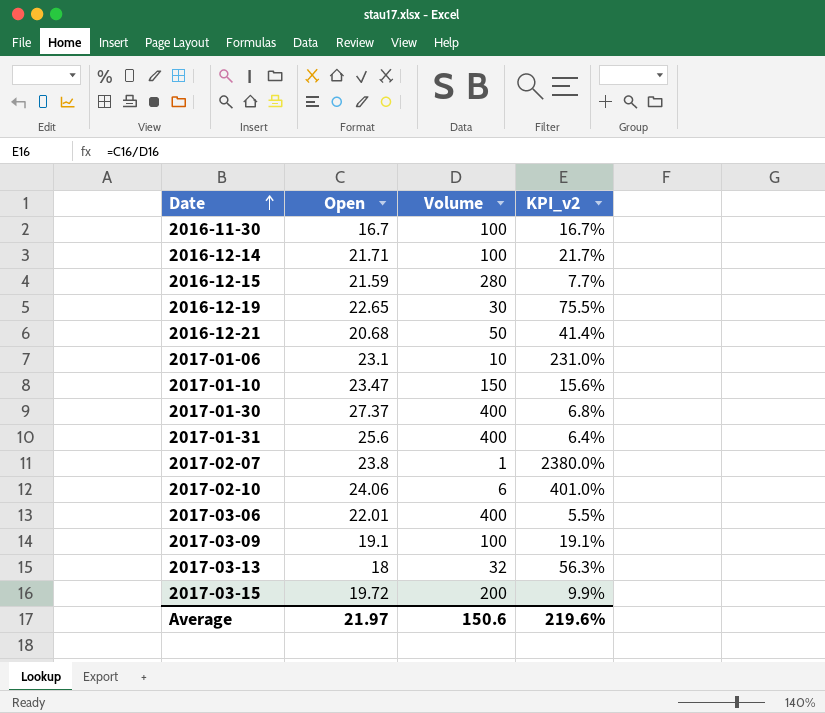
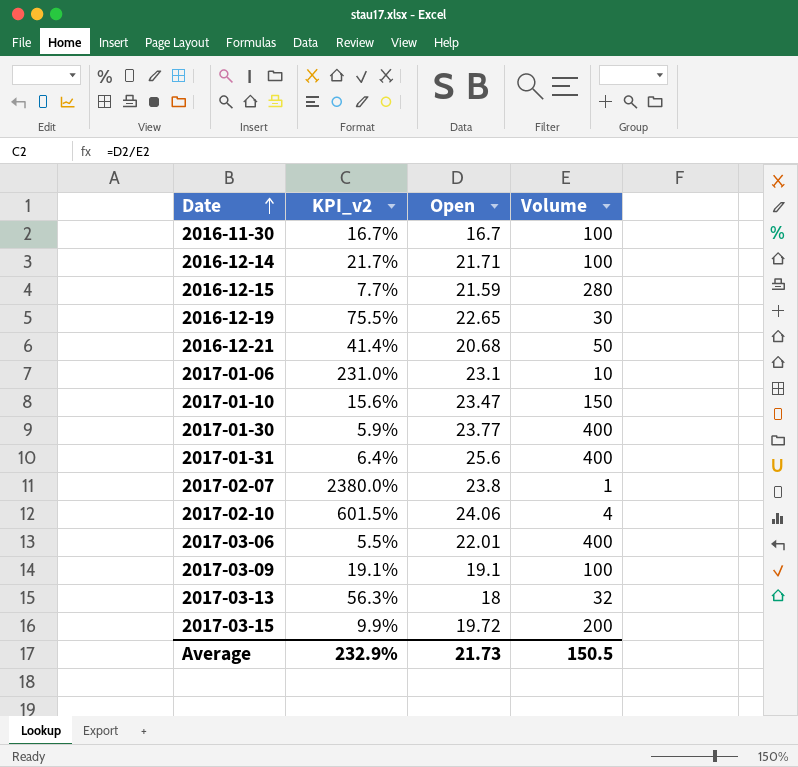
column KPI_v2 | position: 4 -> 2
2017-01-30 | KPI_v2: 6.8% -> 5.9%
2017-01-30 | Open: 27.37 -> 23.77
2017-02-10 | KPI_v2: 401.0% -> 601.5%
2017-02-10 | Volume: 6 -> 4
Average | KPI_v2: 219.6% -> 232.9%
Average | Open: 21.97 -> 21.73
Average | Volume: 150.6 -> 150.5

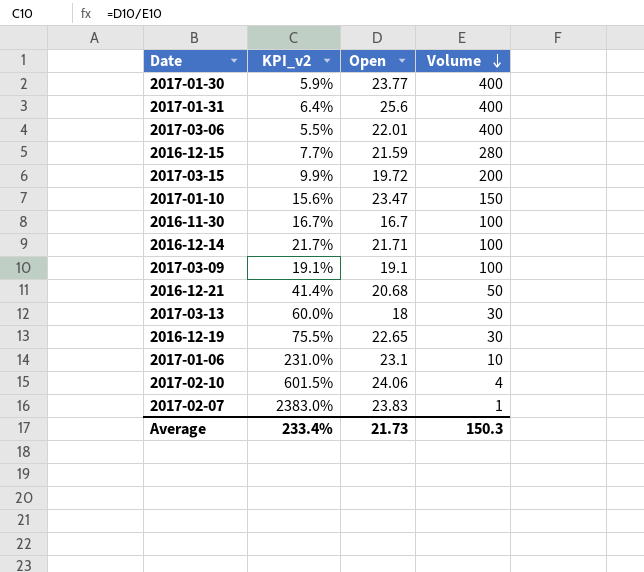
row order: Date ascending -> Volume descending
2017-03-13 | KPI_v2: 56.3% -> 60.0%
2017-03-13 | Volume: 32 -> 30
2017-02-07 | KPI_v2: 2380.0% -> 2383.0%
2017-02-07 | Open: 23.8 -> 23.83
Average | KPI_v2: 232.9% -> 233.4%
Average | Volume: 150.5 -> 150.3

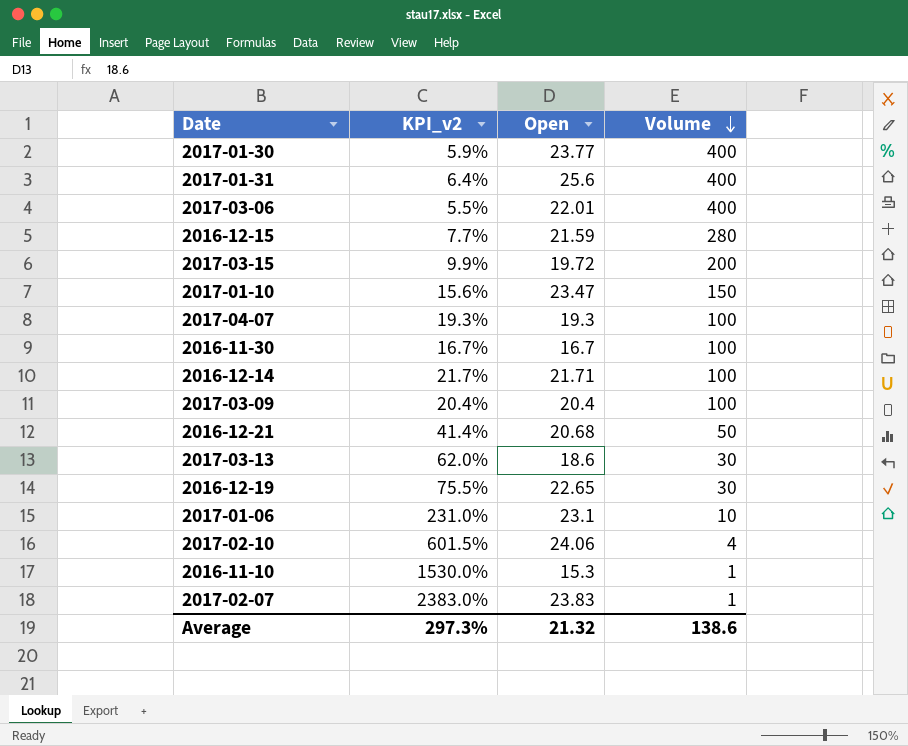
row 2017-04-07: none -> 19.3% | 19.3 | 100
2017-03-09 | KPI_v2: 19.1% -> 20.4%
2017-03-09 | Open: 19.1 -> 20.4
2017-03-13 | KPI_v2: 60.0% -> 62.0%
2017-03-13 | Open: 18 -> 18.6
row 2016-11-10: none -> 1530.0% | 15.3 | 1
Average | KPI_v2: 233.4% -> 297.3%
Average | Open: 21.73 -> 21.32
Average | Volume: 150.3 -> 138.6

